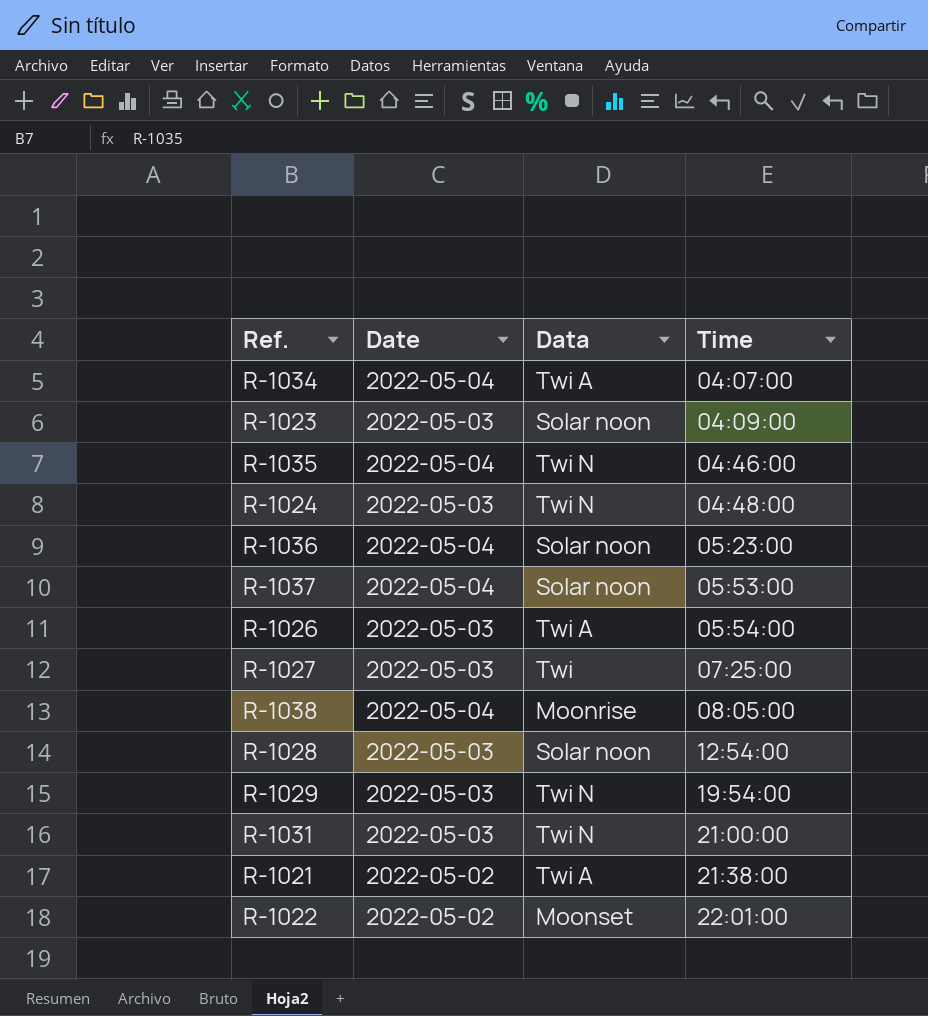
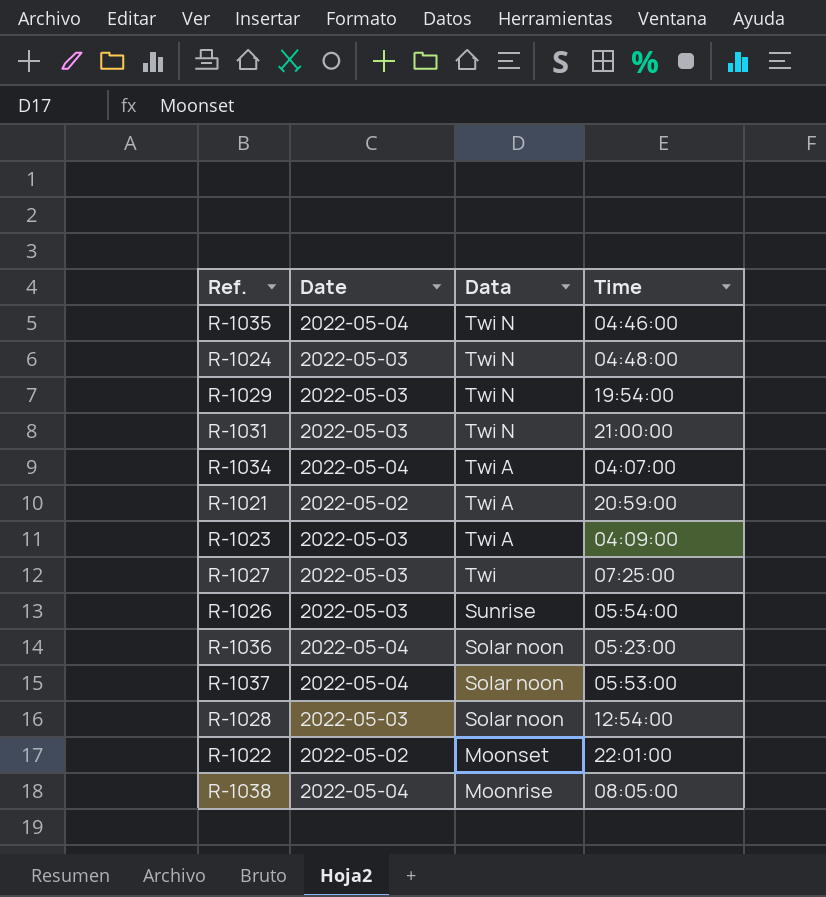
row order: Time ascending -> Data descending
R-1021 | Time: 21:38:00 -> 20:59:00
R-1023 | Data: Solar noon -> Twi A
R-1026 | Data: Twi A -> Sunrise

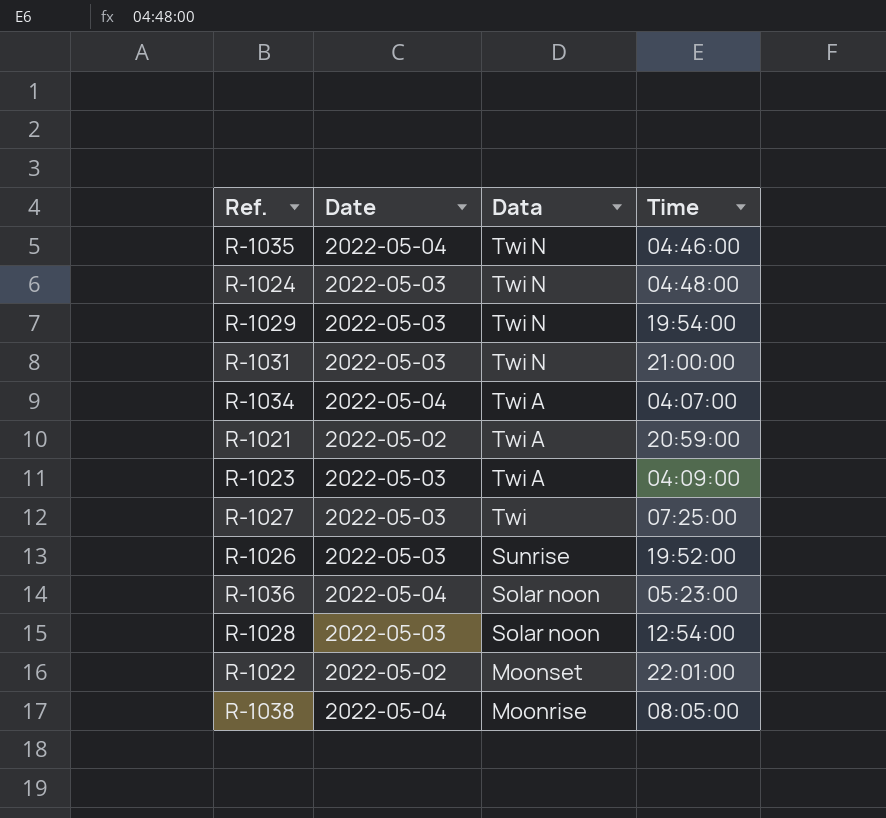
row R-1037: 2022-05-04 | Solar noon | 05:53:00 -> none
R-1026 | Time: 05:54:00 -> 19:52:00

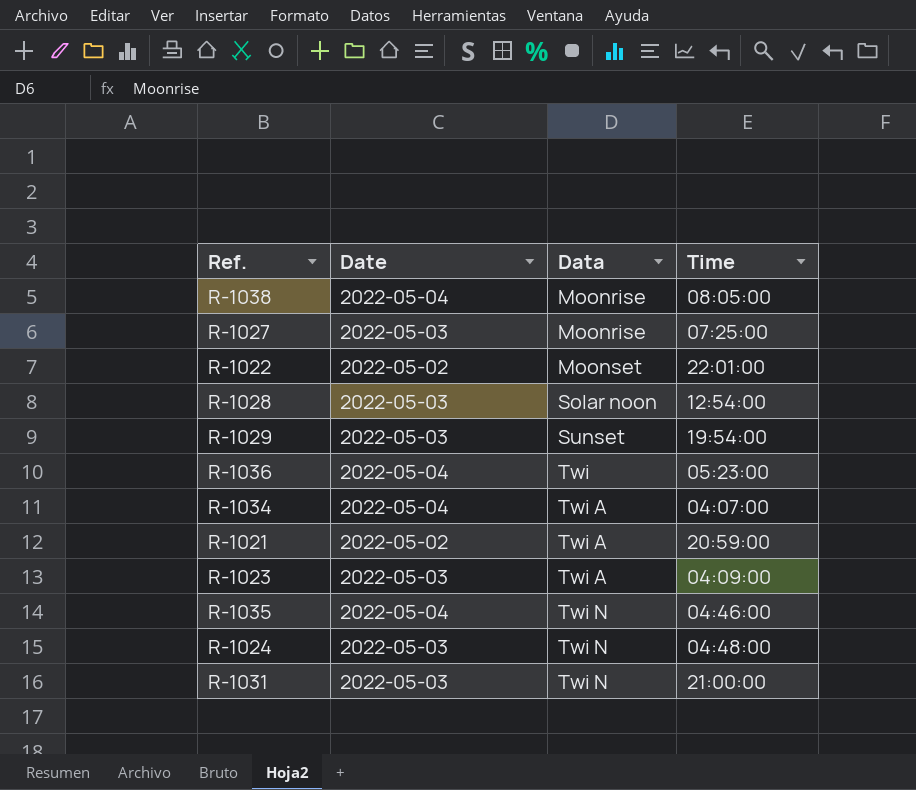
row order: Data descending -> Data ascending
row R-1026: 2022-05-03 | Sunrise | 19:52:00 -> none
R-1027 | Data: Twi -> Moonrise
R-1029 | Data: Twi N -> Sunset
R-1036 | Data: Solar noon -> Twi

